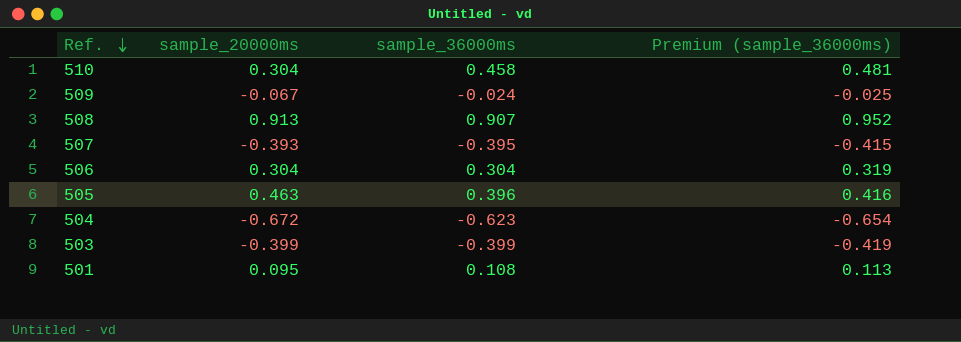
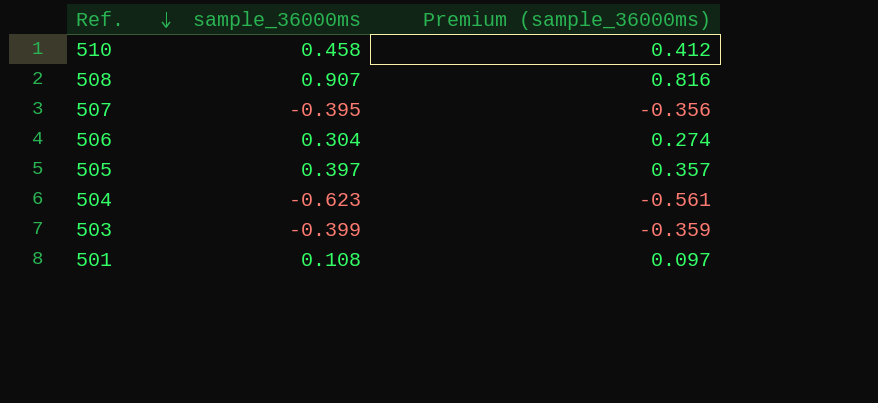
column sample_20000ms | position: 2 -> none
column Premium (sample_36000ms) | formula: [sample_36000ms] * 1.05 -> [sample_36000ms] * 0.9
row 509: -0.067 | -0.024 | -0.025 -> none
505 | sample_36000ms: 0.396 -> 0.397

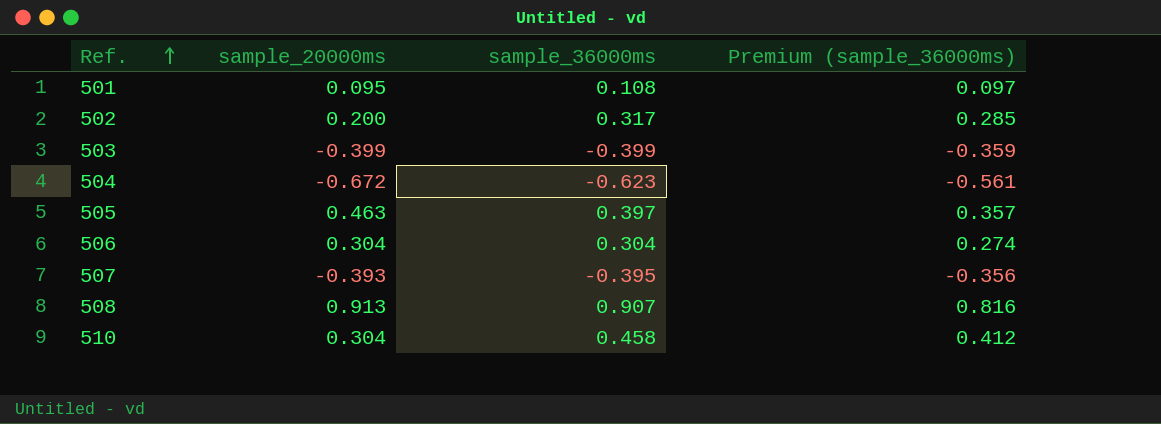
row order: Ref. descending -> Ref. ascending
column sample_20000ms | position: none -> 2
row 502: none -> 0.200 | 0.317 | 0.285

